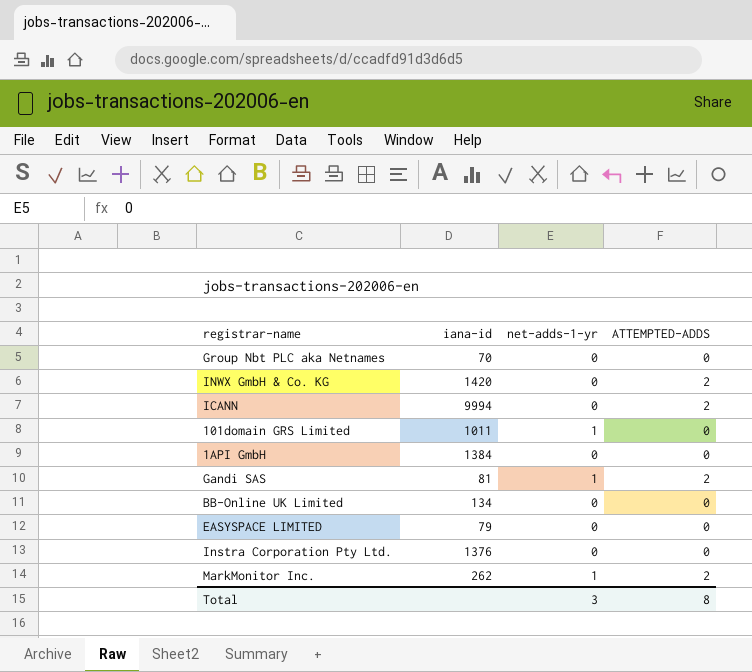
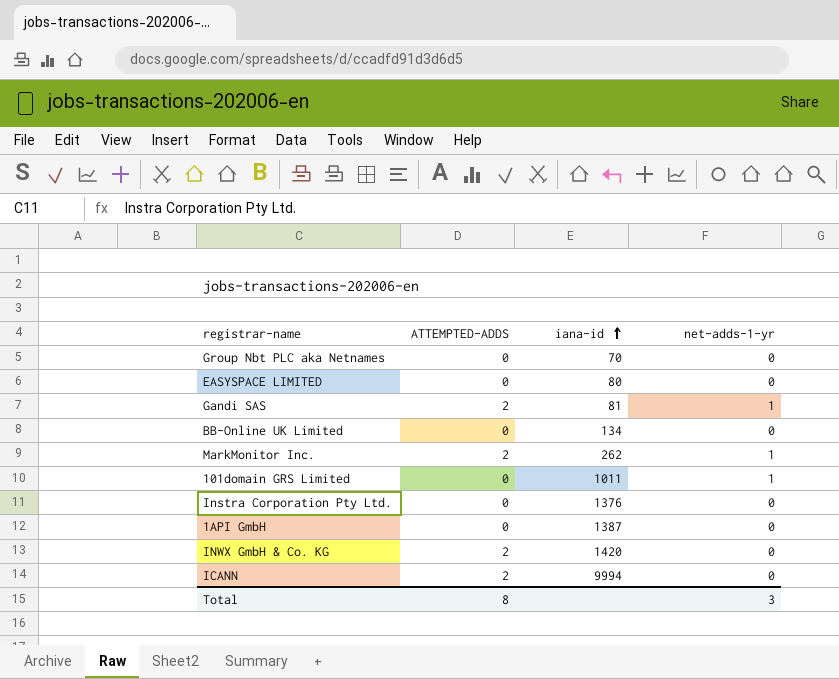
row order: none -> iana-id ascending
column ATTEMPTED-ADDS | position: 4 -> 2
EASYSPACE LIMITED | iana-id: 79 -> 80
1API GmbH | iana-id: 1384 -> 1387

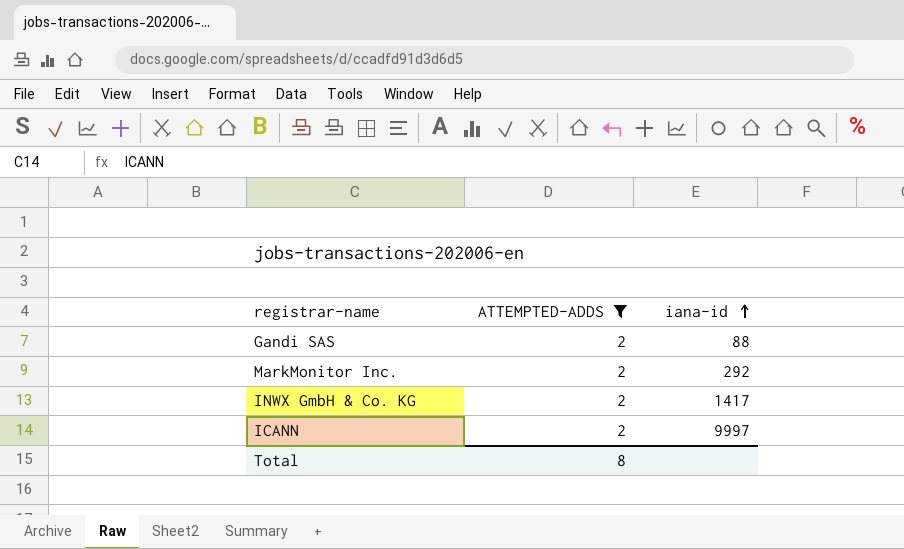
filter: none -> ATTEMPTED-ADDS = 2
column net-adds-1-yr | position: 4 -> none
Gandi SAS | iana-id: 81 -> 88
MarkMonitor Inc. | iana-id: 262 -> 292
INWX GmbH & Co. KG | iana-id: 1420 -> 1417
ICANN | iana-id: 9994 -> 9997

